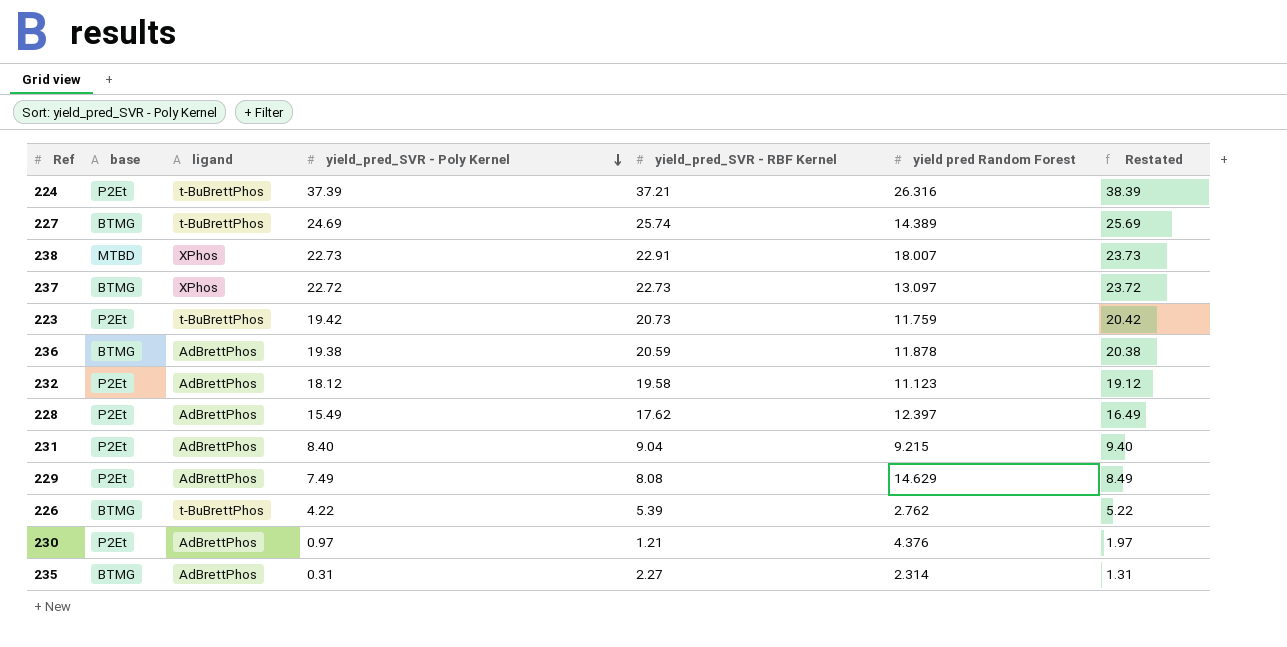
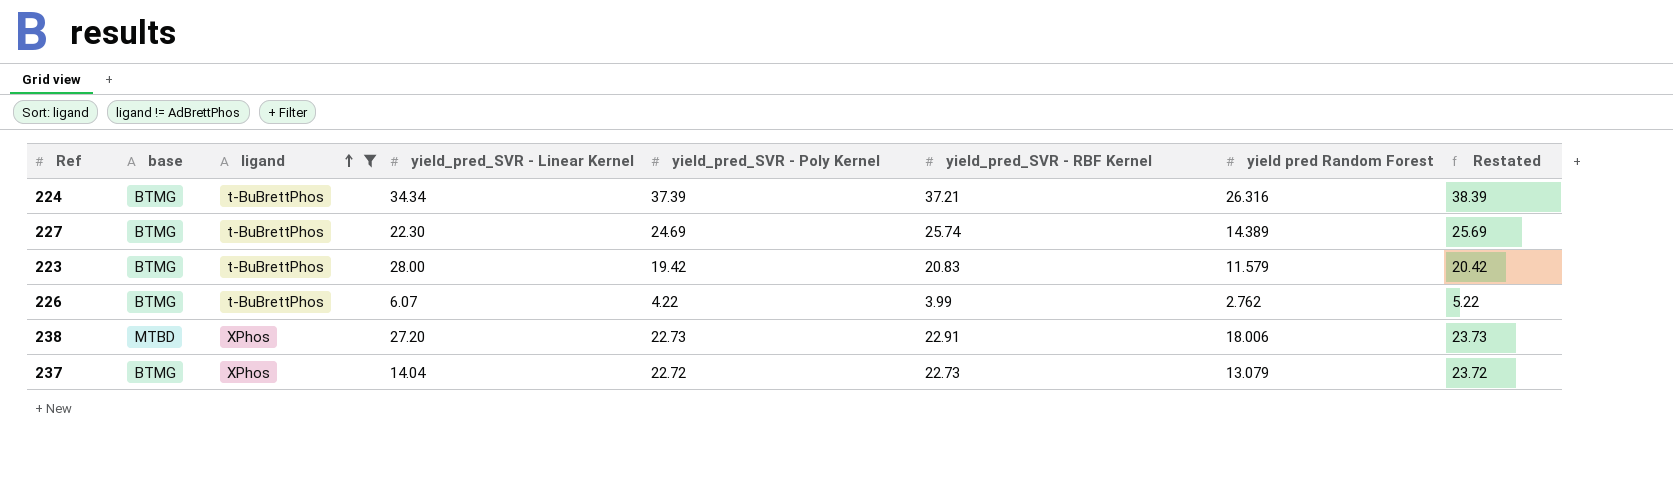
filter: none -> ligand != AdBrettPhos
row order: yield_pred_SVR - Poly Kernel descending -> ligand ascending
column yield_pred_SVR - Linear Kernel | position: none -> 4
224 | base: P2Et -> BTMG
223 | base: P2Et -> BTMG
223 | yield_pred_SVR - RBF Kernel: 20.73 -> 20.83
223 | yield pred Random Forest: 11.759 -> 11.579
226 | yield_pred_SVR - RBF Kernel: 5.39 -> 3.99
238 | yield pred Random Forest: 18.007 -> 18.006
237 | yield pred Random Forest: 13.097 -> 13.079

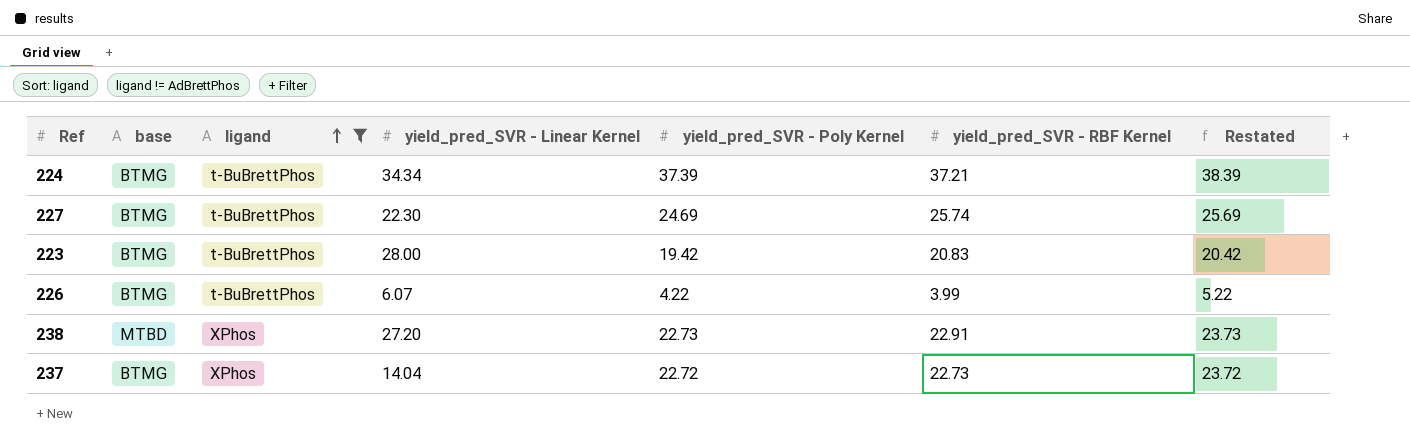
column yield pred Random Forest | position: 7 -> none

